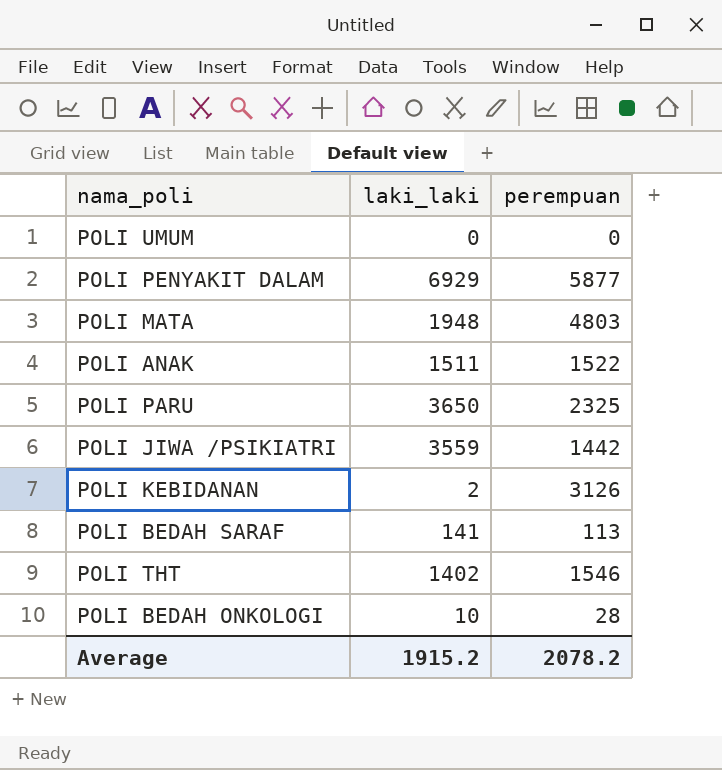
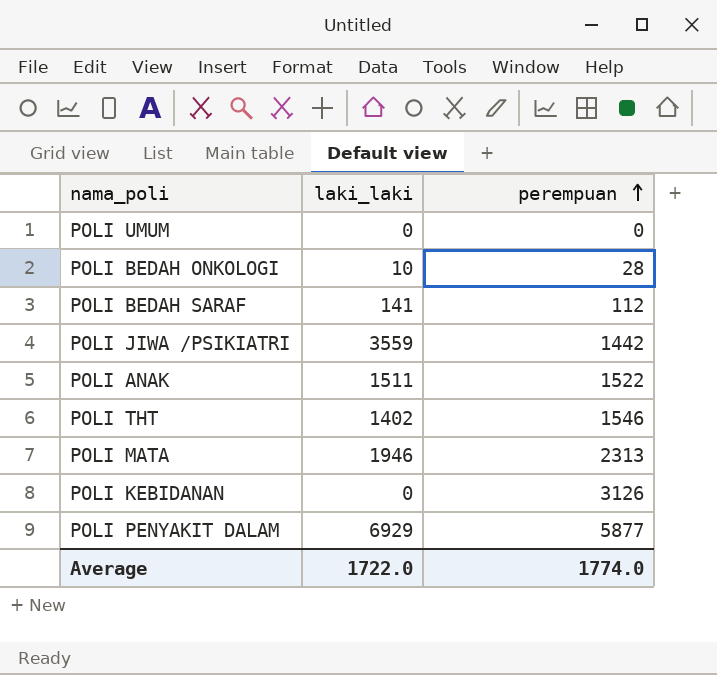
row order: none -> perempuan ascending
row POLI PARU: 3650 | 2325 -> none
POLI BEDAH SARAF | perempuan: 113 -> 112
POLI MATA | laki_laki: 1948 -> 1946
POLI MATA | perempuan: 4803 -> 2313
POLI KEBIDANAN | laki_laki: 2 -> 0
Average | laki_laki: 1915.2 -> 1722.0
Average | perempuan: 2078.2 -> 1774.0

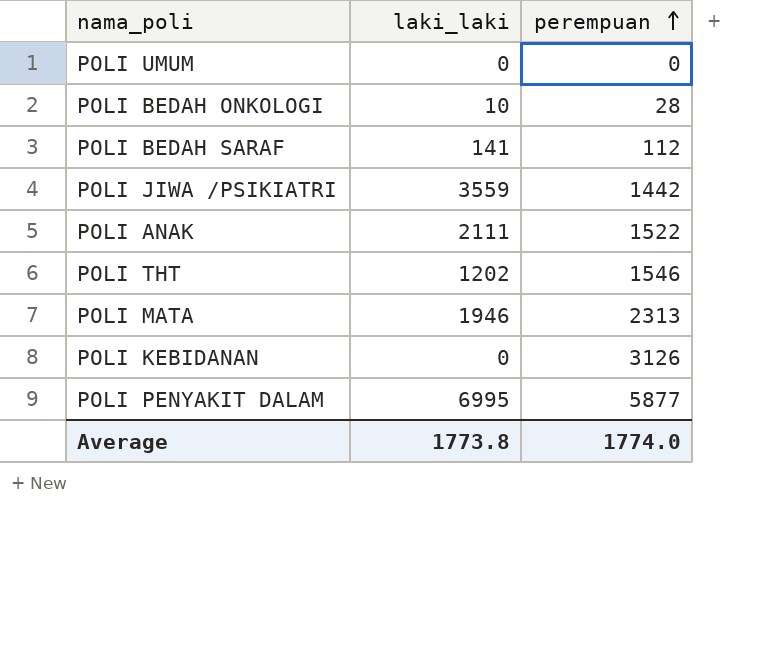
POLI ANAK | laki_laki: 1511 -> 2111
POLI THT | laki_laki: 1402 -> 1202
POLI PENYAKIT DALAM | laki_laki: 6929 -> 6995
Average | laki_laki: 1722.0 -> 1773.8

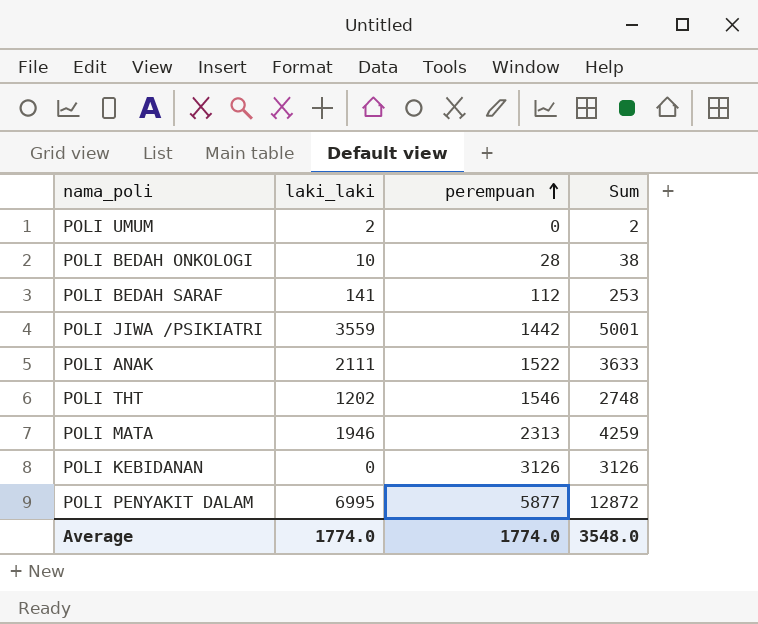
column Sum | formula: none -> [laki_laki] + [perempuan]
POLI UMUM | laki_laki: 0 -> 2
Average | laki_laki: 1773.8 -> 1774.0

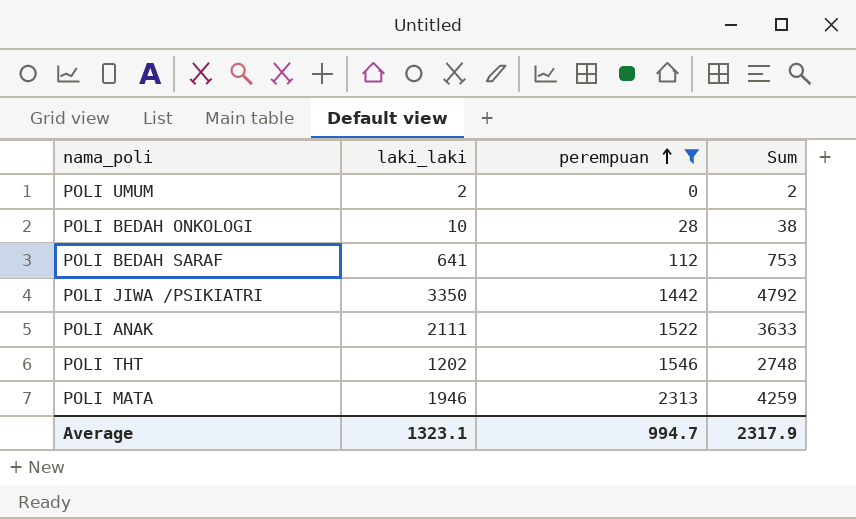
filter: none -> perempuan <= 2313
POLI BEDAH SARAF | laki_laki: 141 -> 641
POLI BEDAH SARAF | Sum: 253 -> 753
POLI JIWA /PSIKIATRI | laki_laki: 3559 -> 3350
POLI JIWA /PSIKIATRI | Sum: 5001 -> 4792
Average | laki_laki: 1774.0 -> 1323.1
Average | perempuan: 1774.0 -> 994.7
Average | Sum: 3548.0 -> 2317.9

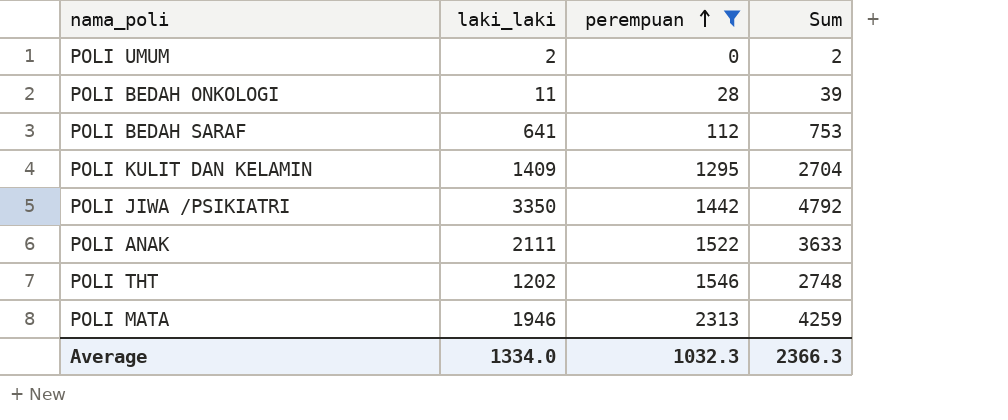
POLI BEDAH ONKOLOGI | laki_laki: 10 -> 11
POLI BEDAH ONKOLOGI | Sum: 38 -> 39
row POLI KULIT DAN KELAMIN: none -> 1409 | 1295 | 2704
Average | laki_laki: 1323.1 -> 1334.0
Average | perempuan: 994.7 -> 1032.3
Average | Sum: 2317.9 -> 2366.3

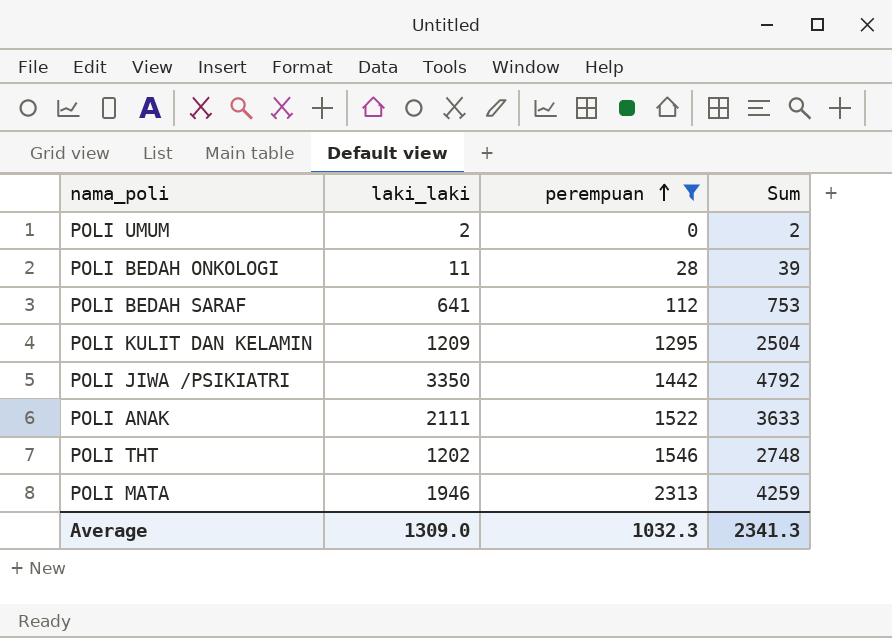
POLI KULIT DAN KELAMIN | laki_laki: 1409 -> 1209
POLI KULIT DAN KELAMIN | Sum: 2704 -> 2504
Average | laki_laki: 1334.0 -> 1309.0
Average | Sum: 2366.3 -> 2341.3

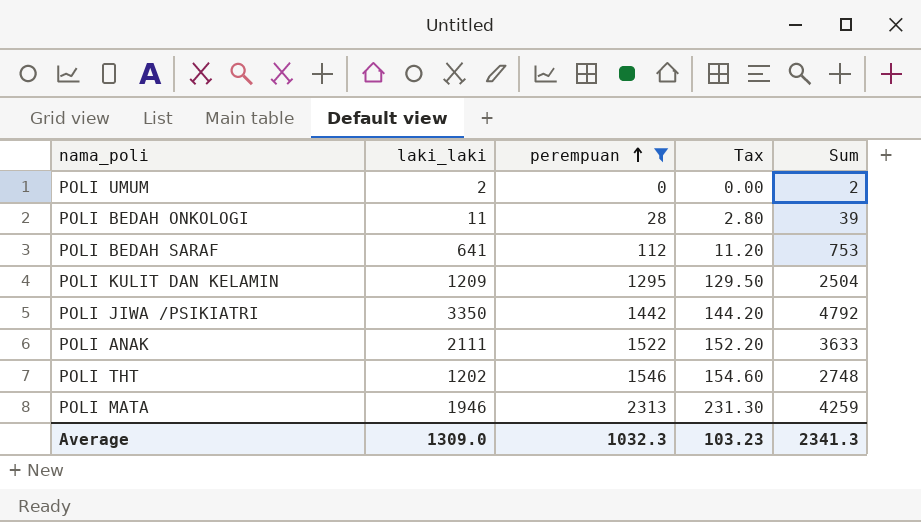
column Tax | formula: none -> [perempuan] * 0.1

